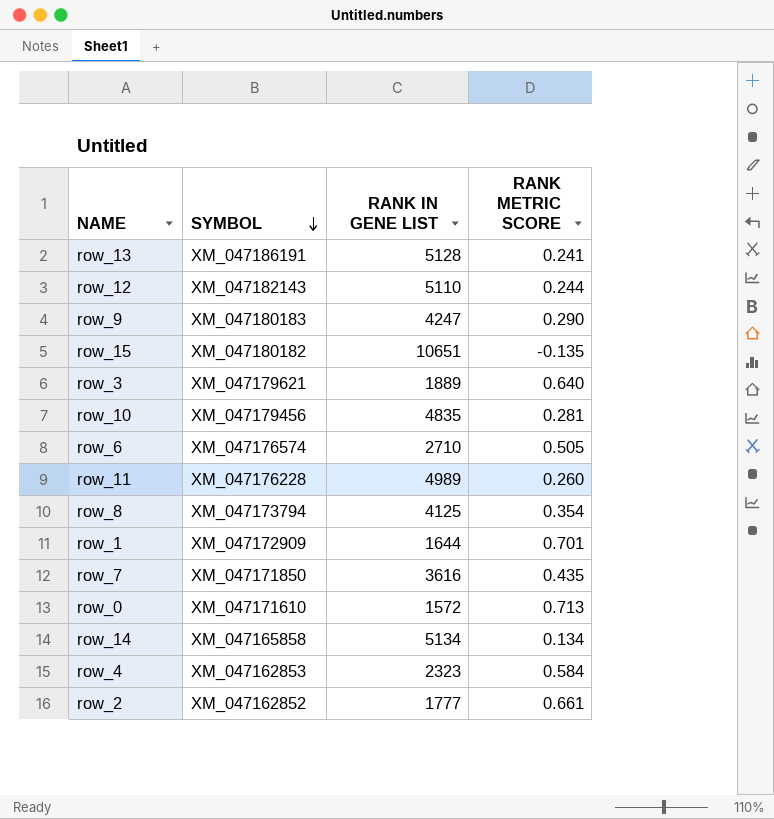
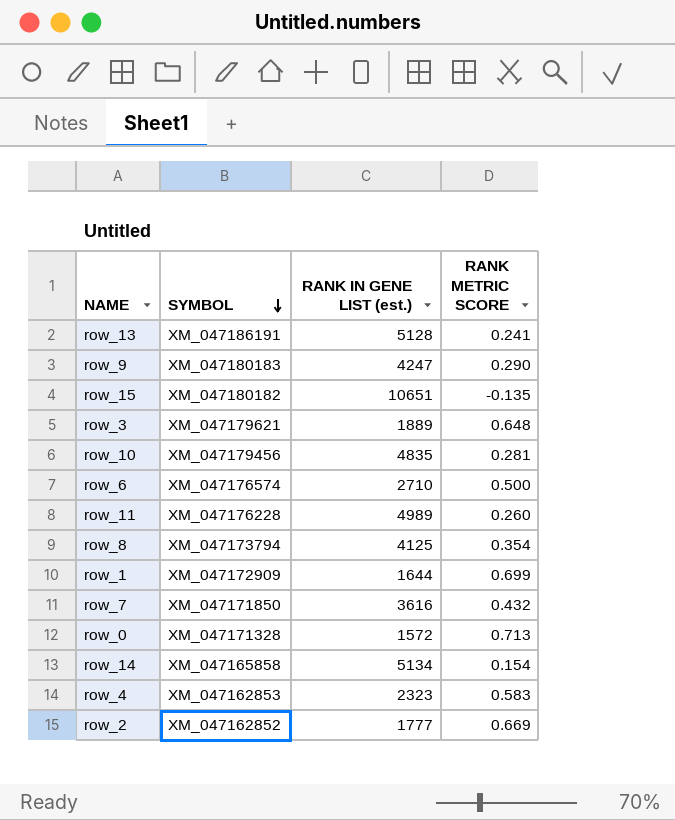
column name: RANK IN GENE LIST -> RANK IN GENE LIST (est.)
row row_12: XM_047182143 | 5110 | 0.244 -> none
row_3 | RANK METRIC SCORE: 0.640 -> 0.648
row_6 | RANK METRIC SCORE: 0.505 -> 0.500
row_1 | RANK METRIC SCORE: 0.701 -> 0.699
row_7 | RANK METRIC SCORE: 0.435 -> 0.432
row_0 | SYMBOL: XM_047171610 -> XM_047171328
row_14 | RANK METRIC SCORE: 0.134 -> 0.154
row_4 | RANK METRIC SCORE: 0.584 -> 0.583
row_2 | RANK METRIC SCORE: 0.661 -> 0.669

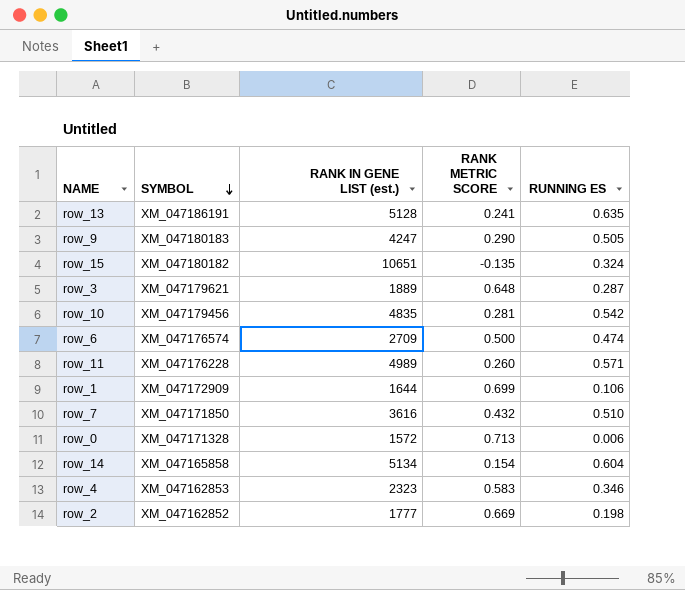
column RUNNING ES | position: none -> 5
row row_8: XM_047173794 | 4125 | 0.354 -> none
row_6 | RANK IN GENE LIST (est.): 2710 -> 2709

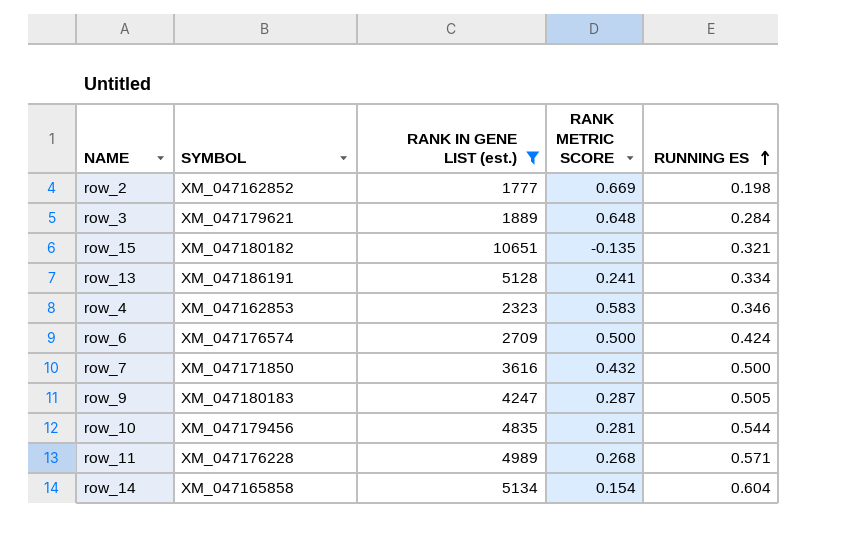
filter: none -> RANK IN GENE LIST (est.) >= 1777
row order: SYMBOL descending -> RUNNING ES ascending
row_3 | RUNNING ES: 0.287 -> 0.284
row_15 | RUNNING ES: 0.324 -> 0.321
row_13 | RUNNING ES: 0.635 -> 0.334
row_6 | RUNNING ES: 0.474 -> 0.424
row_7 | RUNNING ES: 0.510 -> 0.500
row_9 | RANK METRIC SCORE: 0.290 -> 0.287
row_10 | RUNNING ES: 0.542 -> 0.544
row_11 | RANK METRIC SCORE: 0.260 -> 0.268

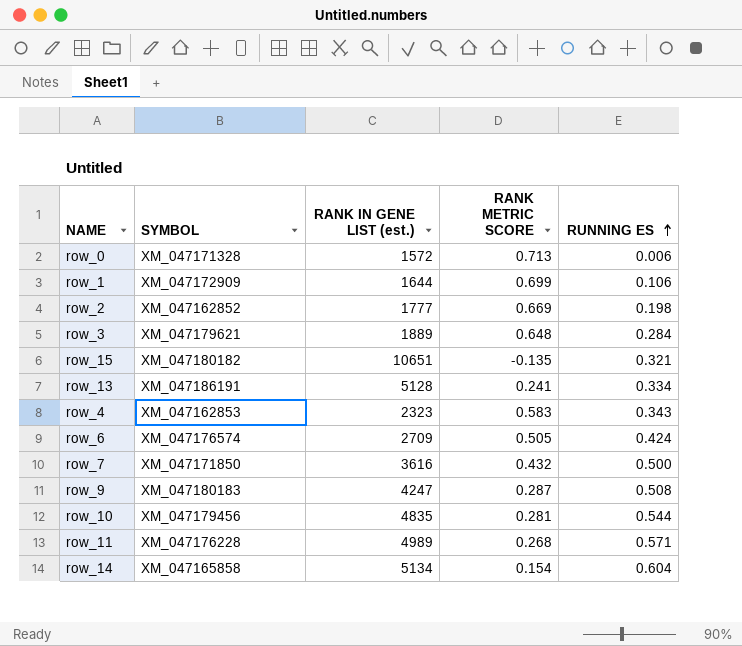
filter: RANK IN GENE LIST (est.) >= 1777 -> none
row_4 | RUNNING ES: 0.346 -> 0.343
row_6 | RANK METRIC SCORE: 0.500 -> 0.505
row_9 | RUNNING ES: 0.505 -> 0.508

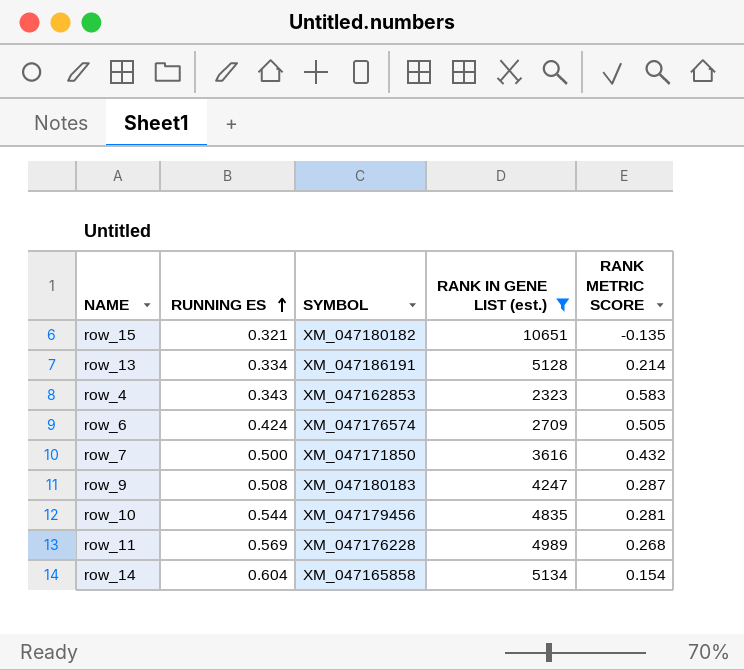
filter: none -> RANK IN GENE LIST (est.) >= 2323
column RUNNING ES | position: 5 -> 2
row_13 | RANK METRIC SCORE: 0.241 -> 0.214
row_11 | RUNNING ES: 0.571 -> 0.569

